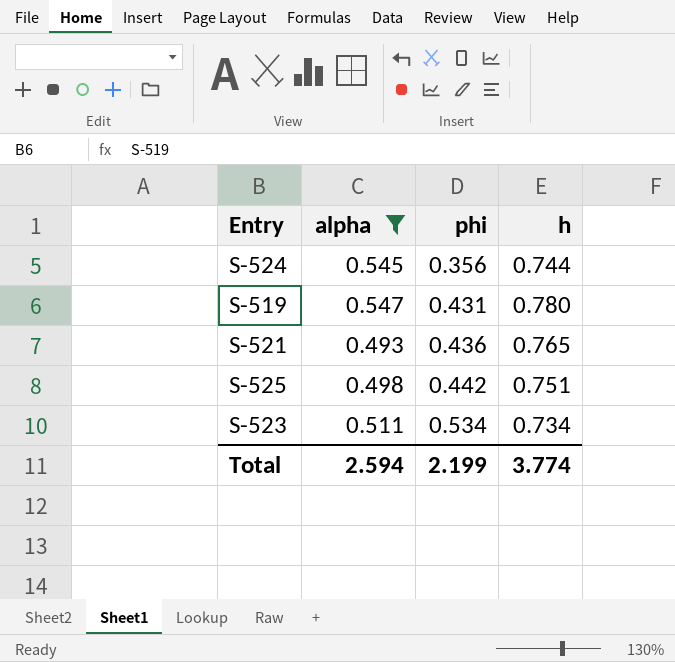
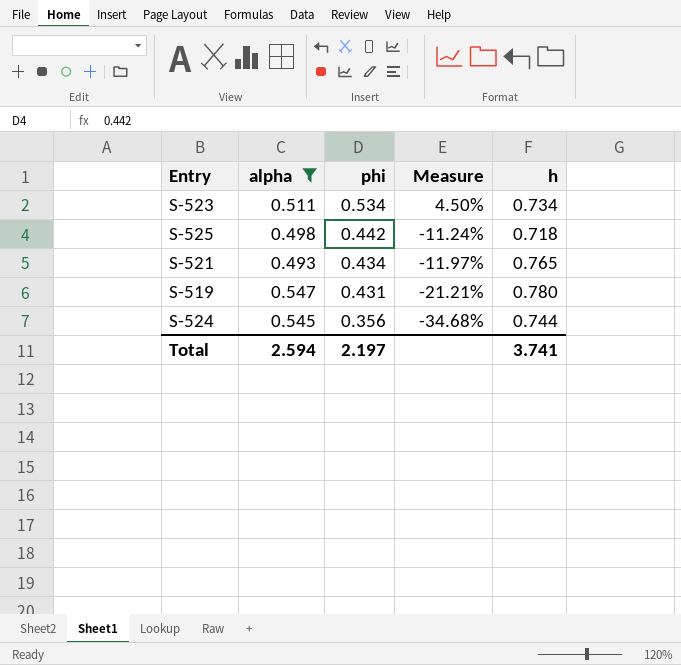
row order: phi ascending -> phi descending
column Measure | formula: none -> ([phi] - [alpha]) / [alpha]
S-525 | h: 0.751 -> 0.718
S-521 | phi: 0.436 -> 0.434
Total | phi: 2.199 -> 2.197
Total | h: 3.774 -> 3.741

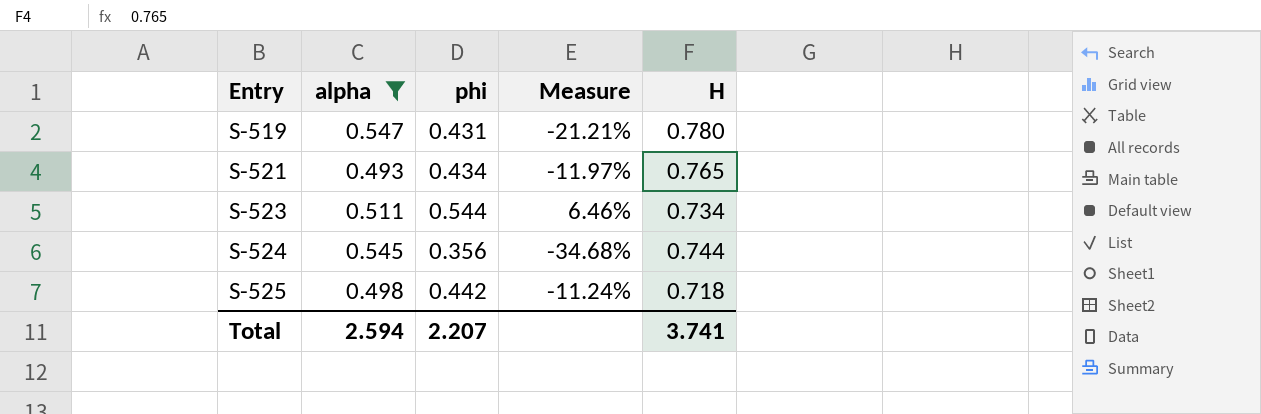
row order: phi descending -> Entry ascending
column name: h -> H
S-523 | phi: 0.534 -> 0.544
S-523 | Measure: 4.50% -> 6.46%
Total | phi: 2.197 -> 2.207

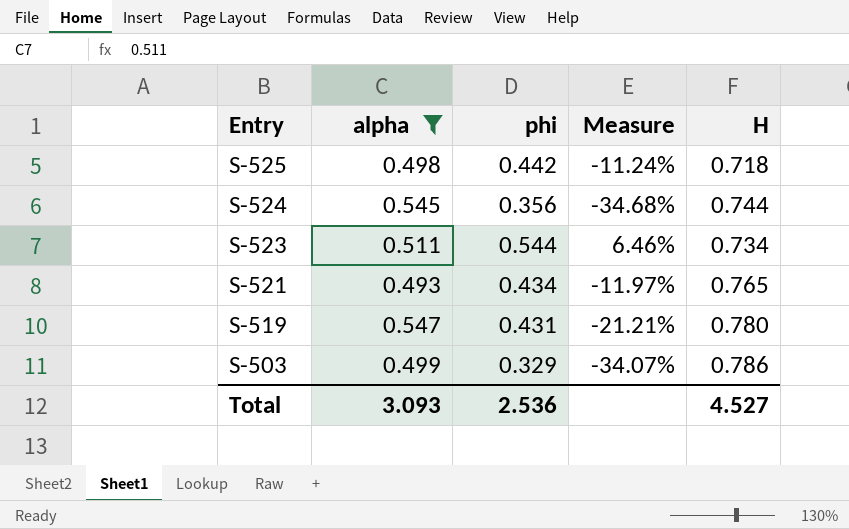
row order: Entry ascending -> Entry descending
row S-503: none -> 0.499 | 0.329 | -34.07% | 0.786
Total | alpha: 2.594 -> 3.093
Total | phi: 2.207 -> 2.536
Total | H: 3.741 -> 4.527

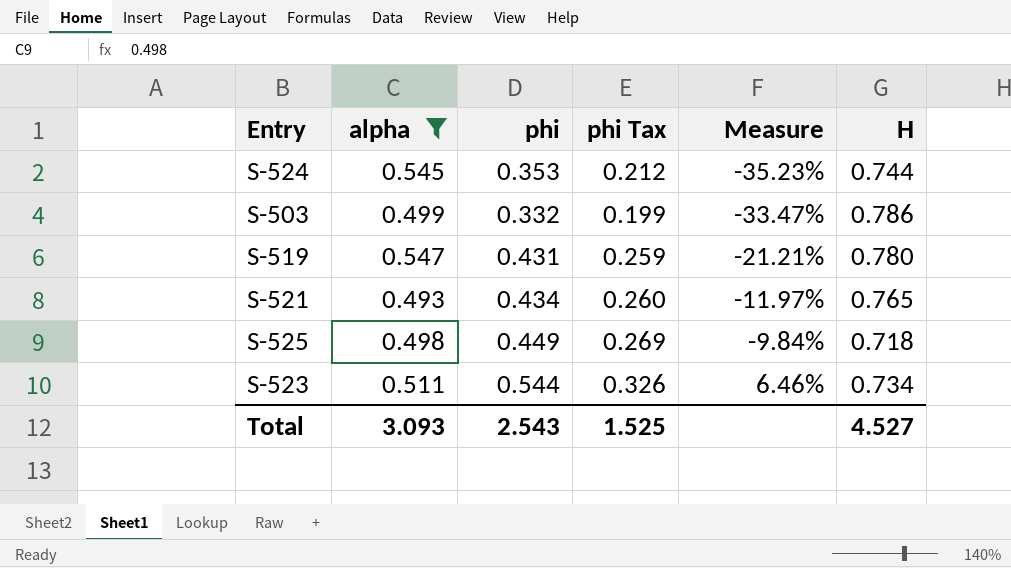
row order: Entry descending -> Measure ascending
column phi Tax | formula: none -> [phi] * 0.6
S-524 | phi: 0.356 -> 0.353
S-524 | Measure: -34.68% -> -35.23%
S-503 | phi: 0.329 -> 0.332
S-503 | Measure: -34.07% -> -33.47%
S-525 | phi: 0.442 -> 0.449
S-525 | Measure: -11.24% -> -9.84%
Total | phi: 2.536 -> 2.543

